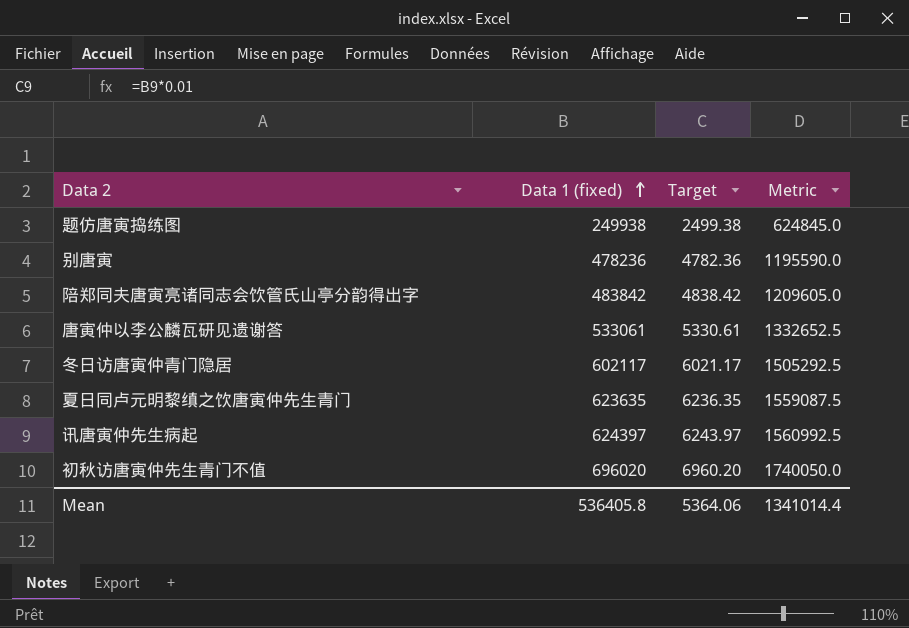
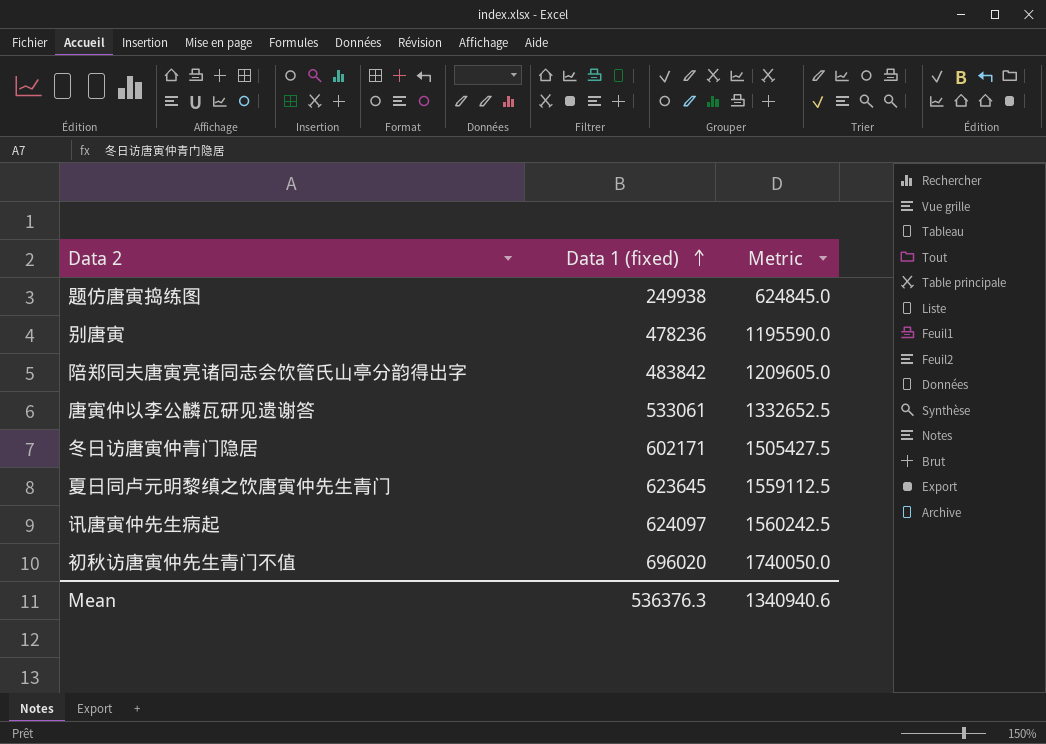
column Target | formula: [Data 1 (fixed)] * 0.01 -> none
冬日访唐寅仲青门隐居 | Data 1 (fixed): 602117 -> 602171
冬日访唐寅仲青门隐居 | Metric: 1505292.5 -> 1505427.5
夏日同卢元明黎缜之饮唐寅仲先生青门 | Data 1 (fixed): 623635 -> 623645
夏日同卢元明黎缜之饮唐寅仲先生青门 | Metric: 1559087.5 -> 1559112.5
讯唐寅仲先生病起 | Data 1 (fixed): 624397 -> 624097
讯唐寅仲先生病起 | Metric: 1560992.5 -> 1560242.5
Mean | Data 1 (fixed): 536405.8 -> 536376.3
Mean | Metric: 1341014.4 -> 1340940.6

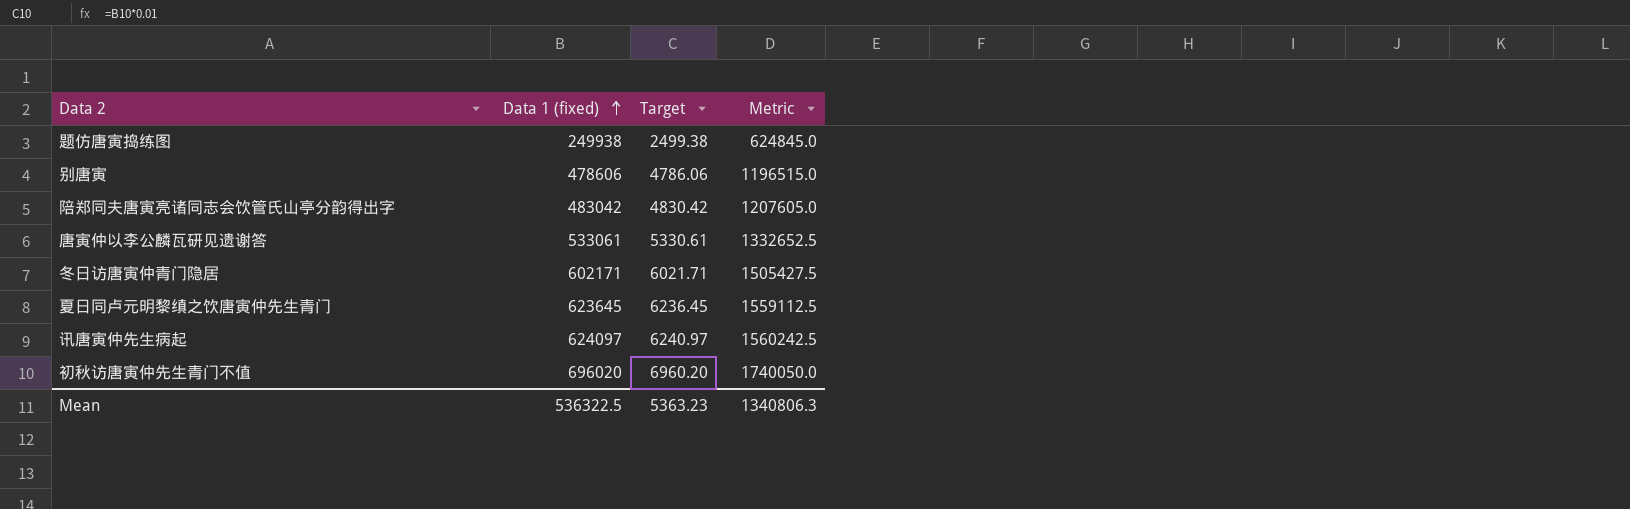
column Target | formula: none -> [Data 1 (fixed)] * 0.01
别唐寅 | Data 1 (fixed): 478236 -> 478606
别唐寅 | Metric: 1195590.0 -> 1196515.0
陪郑同夫唐寅亮诸同志会饮管氏山亭分韵得出字 | Data 1 (fixed): 483842 -> 483042
陪郑同夫唐寅亮诸同志会饮管氏山亭分韵得出字 | Metric: 1209605.0 -> 1207605.0
Mean | Data 1 (fixed): 536376.3 -> 536322.5
Mean | Metric: 1340940.6 -> 1340806.3

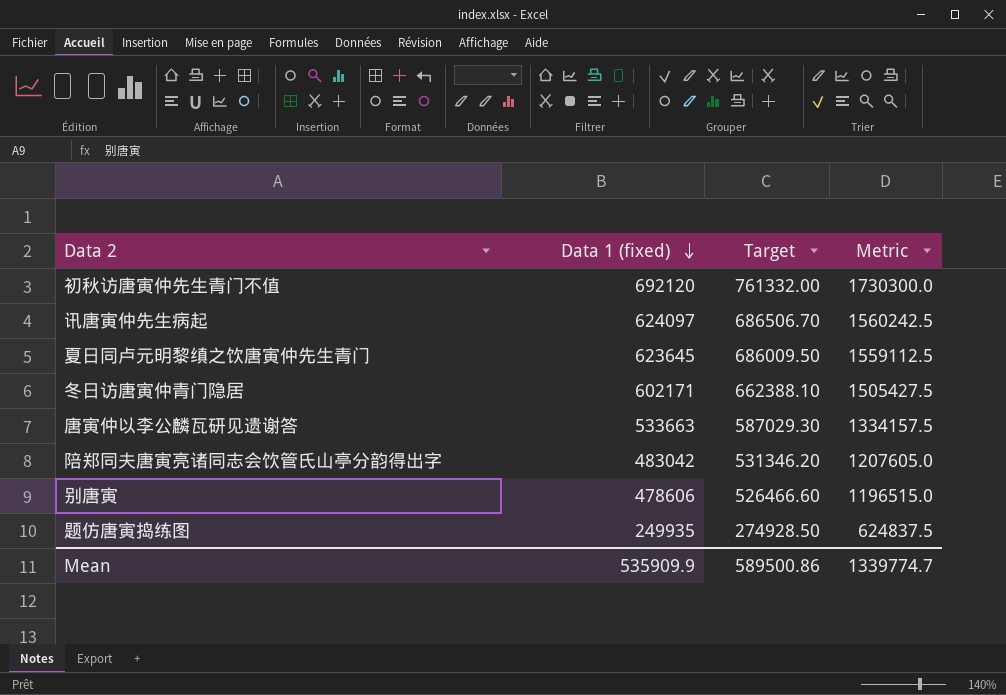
row order: Data 1 (fixed) ascending -> Data 1 (fixed) descending
column Target | formula: [Data 1 (fixed)] * 0.01 -> [Data 1 (fixed)] * 1.1
初秋访唐寅仲先生青门不值 | Data 1 (fixed): 696020 -> 692120
初秋访唐寅仲先生青门不值 | Metric: 1740050.0 -> 1730300.0
唐寅仲以李公麟瓦研见遗谢答 | Data 1 (fixed): 533061 -> 533663
唐寅仲以李公麟瓦研见遗谢答 | Metric: 1332652.5 -> 1334157.5
题仿唐寅捣练图 | Data 1 (fixed): 249938 -> 249935
题仿唐寅捣练图 | Metric: 624845.0 -> 624837.5
Mean | Data 1 (fixed): 536322.5 -> 535909.9
Mean | Target: 5363.23 -> 589500.86
Mean | Metric: 1340806.3 -> 1339774.7

